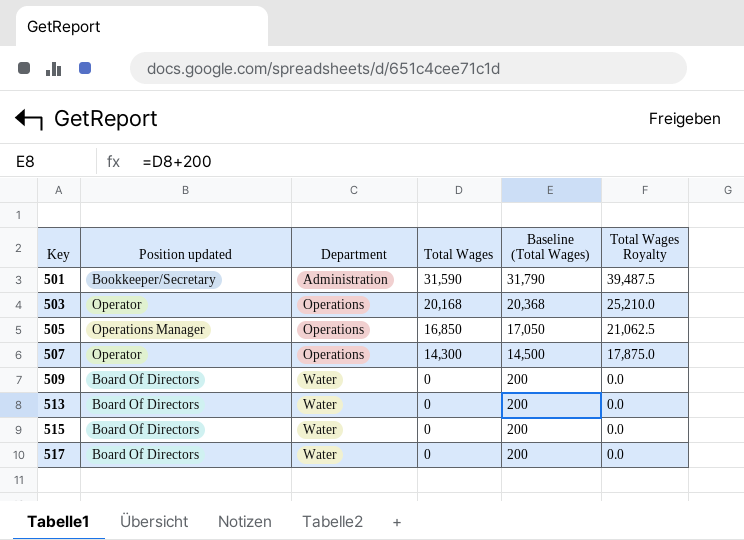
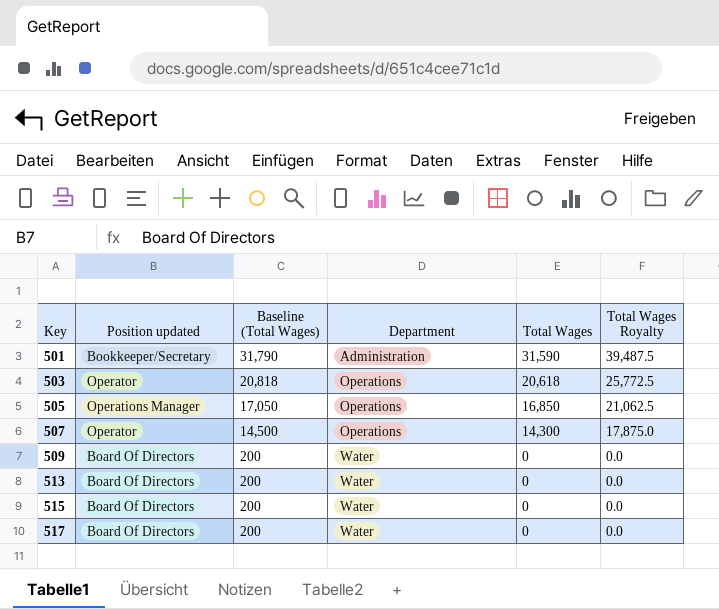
column Baseline (Total Wages) | position: 5 -> 3
503 | Baseline (Total Wages): 20,368 -> 20,818
503 | Total Wages: 20,168 -> 20,618
503 | Total Wages Royalty: 25,210.0 -> 25,772.5

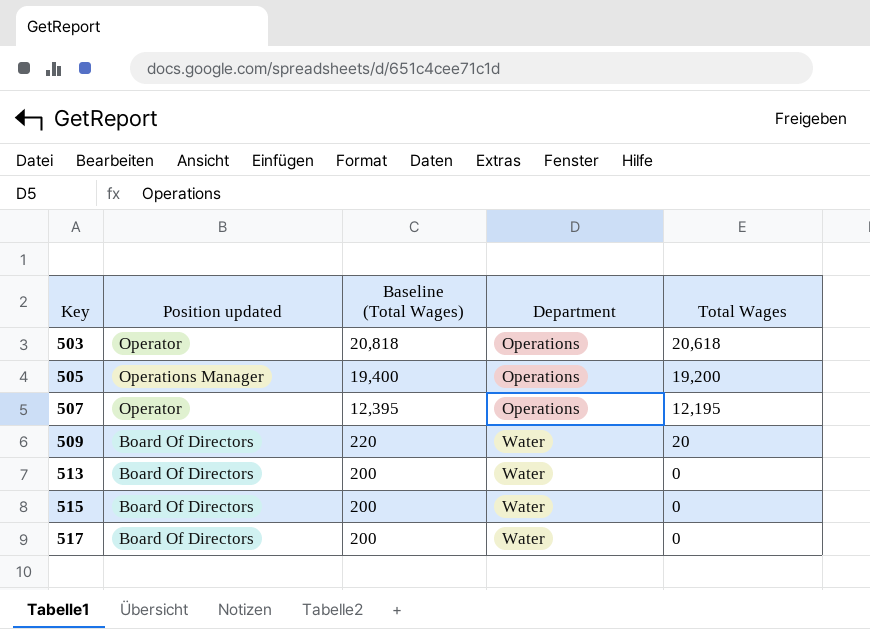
column Total Wages Royalty | formula: [Total Wages] * 1.25 -> none
row 501: Bookkeeper/Secretary | 31,790 | Administration | 31,590 | 39,487.5 -> none
505 | Baseline (Total Wages): 17,050 -> 19,400
505 | Total Wages: 16,850 -> 19,200
507 | Baseline (Total Wages): 14,500 -> 12,395
507 | Total Wages: 14,300 -> 12,195
509 | Baseline (Total Wages): 200 -> 220
509 | Total Wages: 0 -> 20

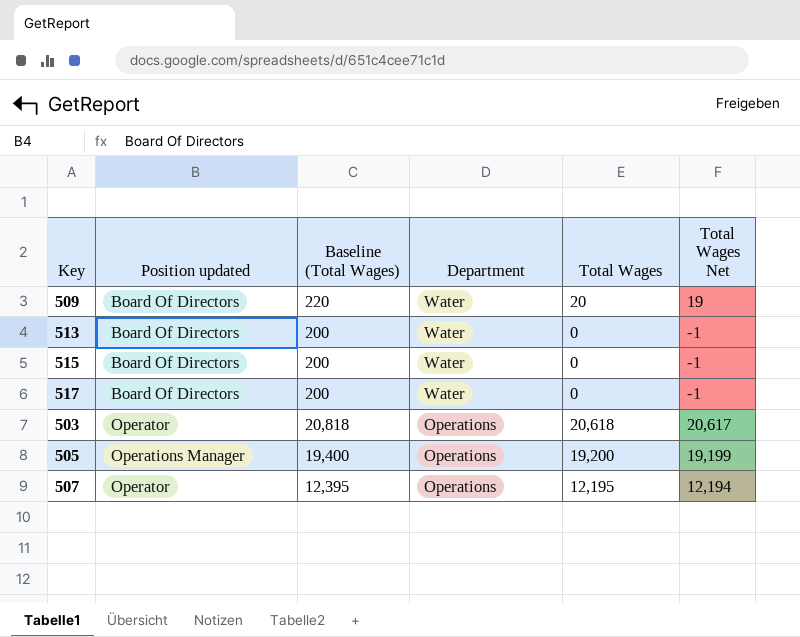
row order: Key ascending -> Department descending
column Total Wages Net | formula: none -> [Total Wages] - 1

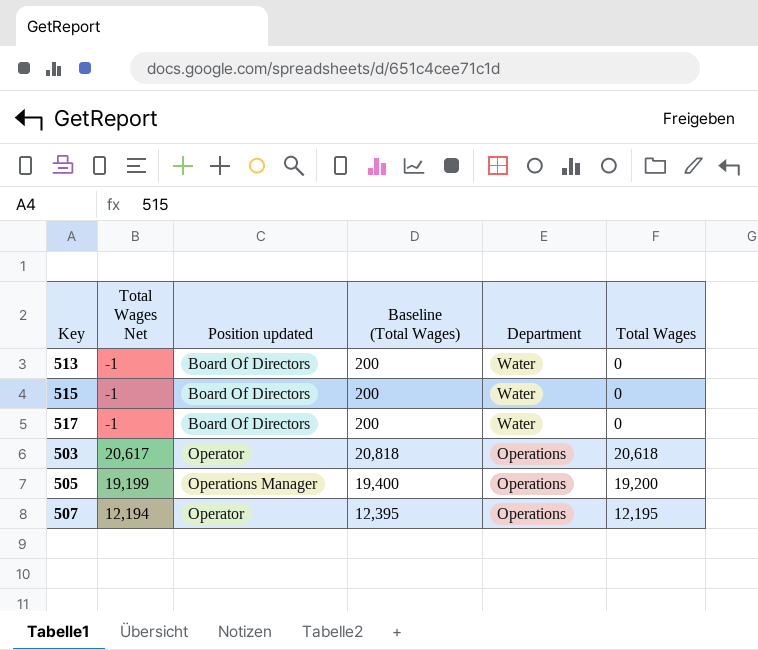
column Total Wages Net | position: 6 -> 2
row 509: Board Of Directors | 220 | Water | 20 | 19 -> none

